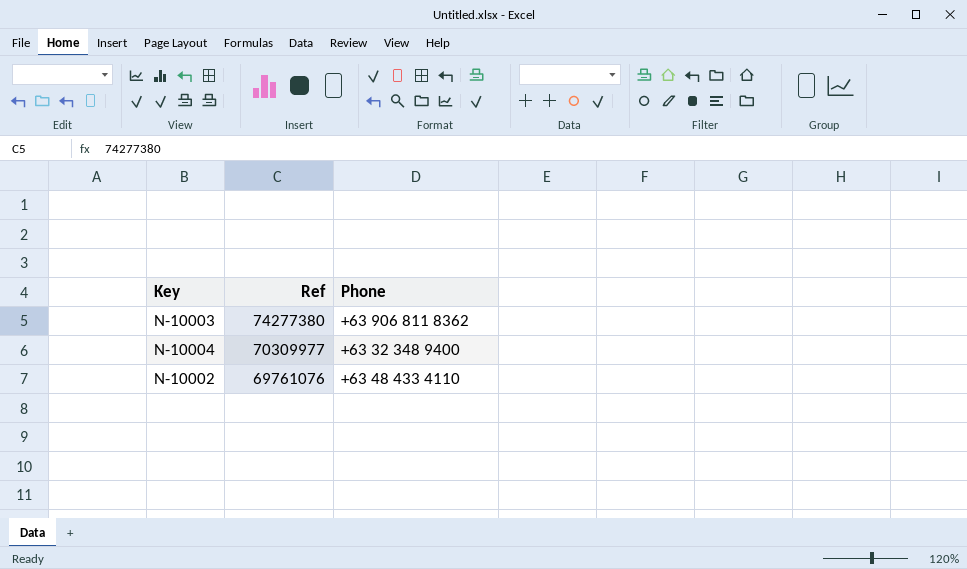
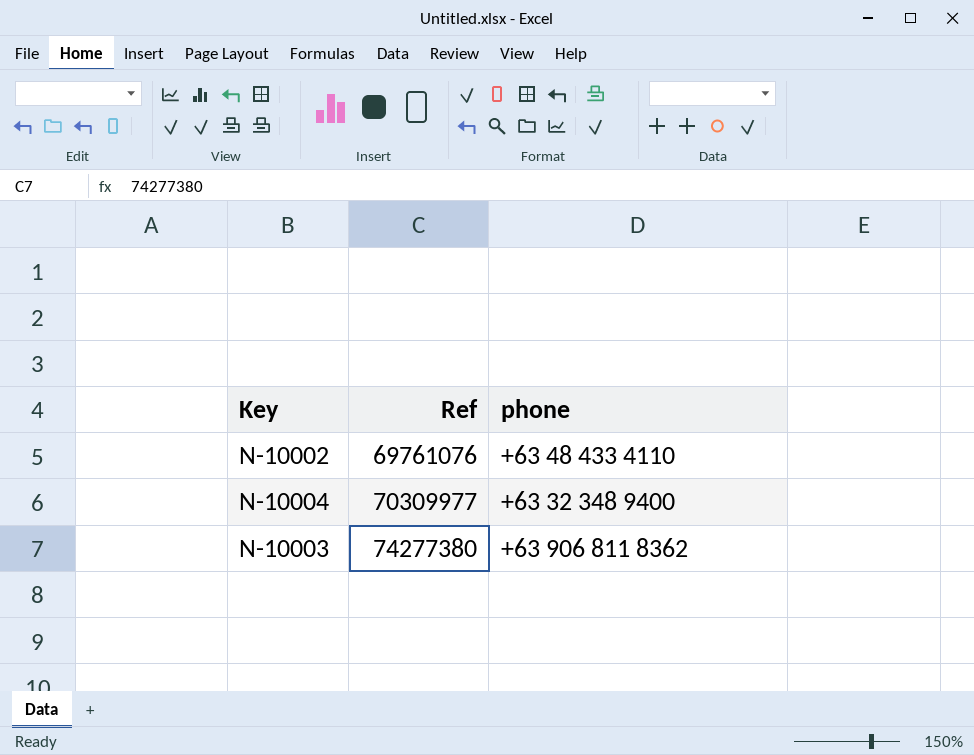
row order: Ref descending -> Ref ascending
column name: Phone -> phone

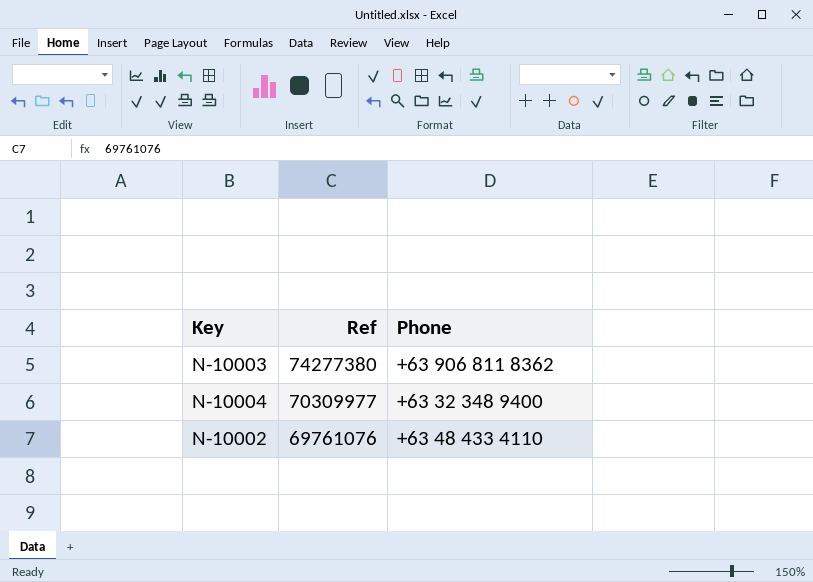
row order: Ref ascending -> Ref descending
column name: phone -> Phone

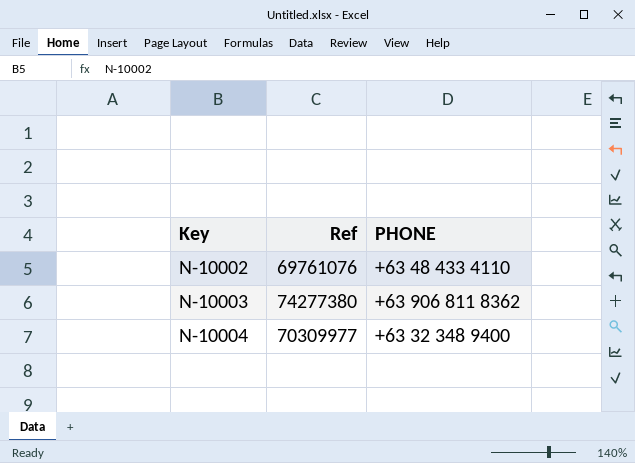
row order: Ref descending -> Key ascending
column name: Phone -> PHONE

